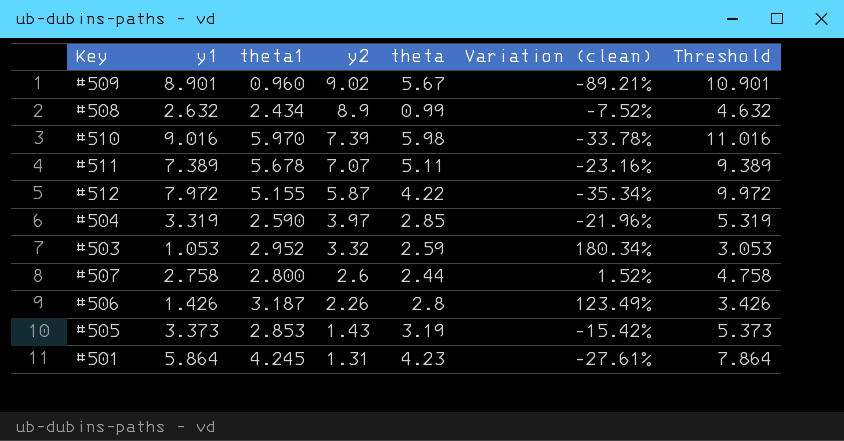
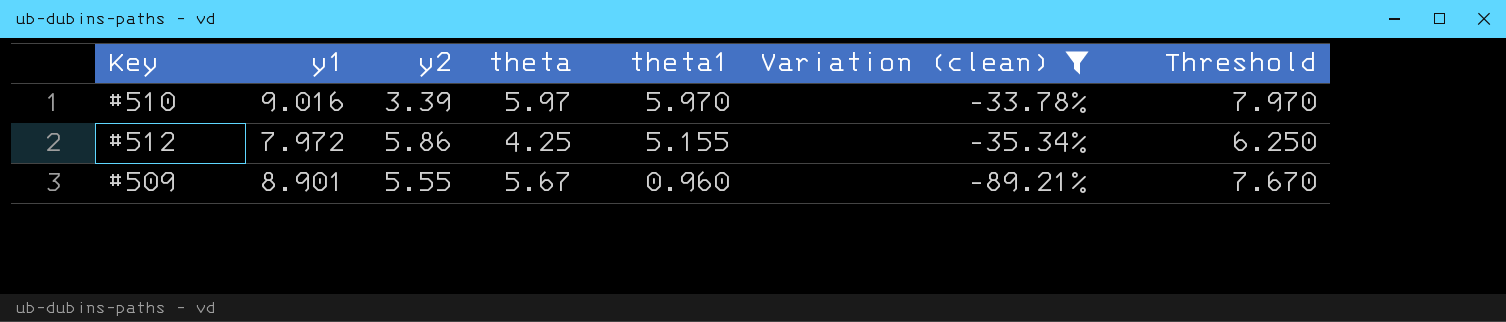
filter: none -> Variation (clean) <= -33.78%
row order: y2 descending -> theta1 descending
column theta1 | position: 3 -> 5
column Threshold | formula: [y1] + 2 -> [theta] + 2
#510 | y2: 7.39 -> 3.39
#510 | theta: 5.98 -> 5.97
#512 | y2: 5.87 -> 5.86
#512 | theta: 4.22 -> 4.25
#509 | y2: 9.02 -> 5.55

